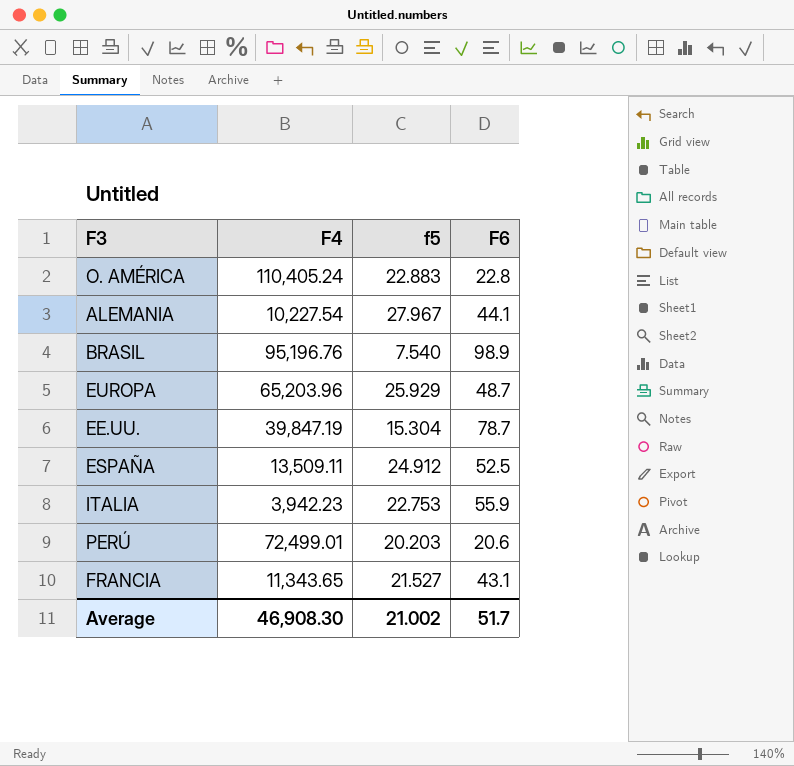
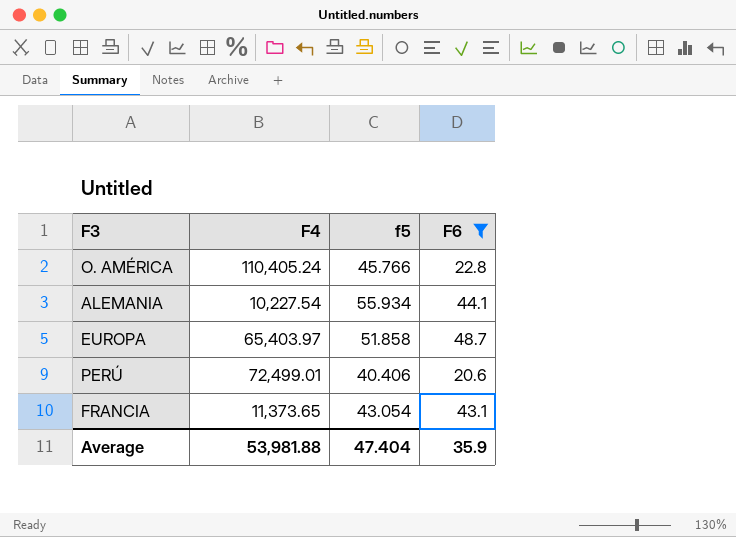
filter: none -> F6 <= 48.7
O. AMÉRICA | f5: 22.883 -> 45.766
ALEMANIA | f5: 27.967 -> 55.934
EUROPA | F4: 65,203.96 -> 65,403.97
EUROPA | f5: 25.929 -> 51.858
PERÚ | f5: 20.203 -> 40.406
FRANCIA | F4: 11,343.65 -> 11,373.65
FRANCIA | f5: 21.527 -> 43.054
Average | F4: 46,908.30 -> 53,981.88
Average | f5: 21.002 -> 47.404
Average | F6: 51.7 -> 35.9

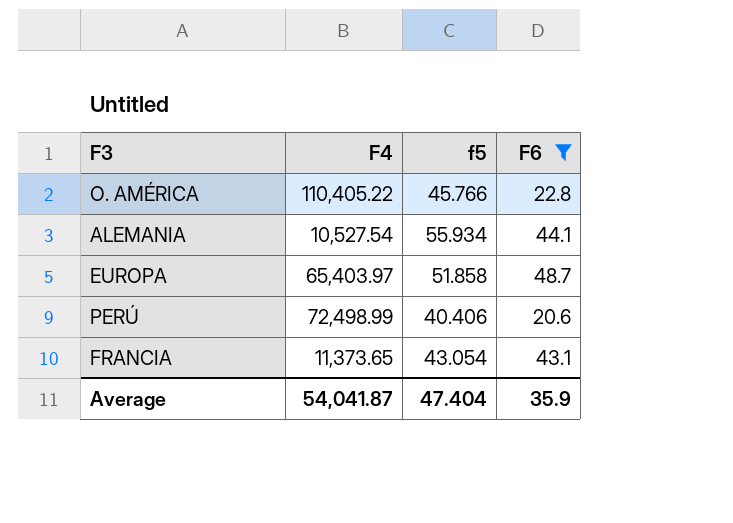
O. AMÉRICA | F4: 110,405.24 -> 110,405.22
ALEMANIA | F4: 10,227.54 -> 10,527.54
PERÚ | F4: 72,499.01 -> 72,498.99
Average | F4: 53,981.88 -> 54,041.87

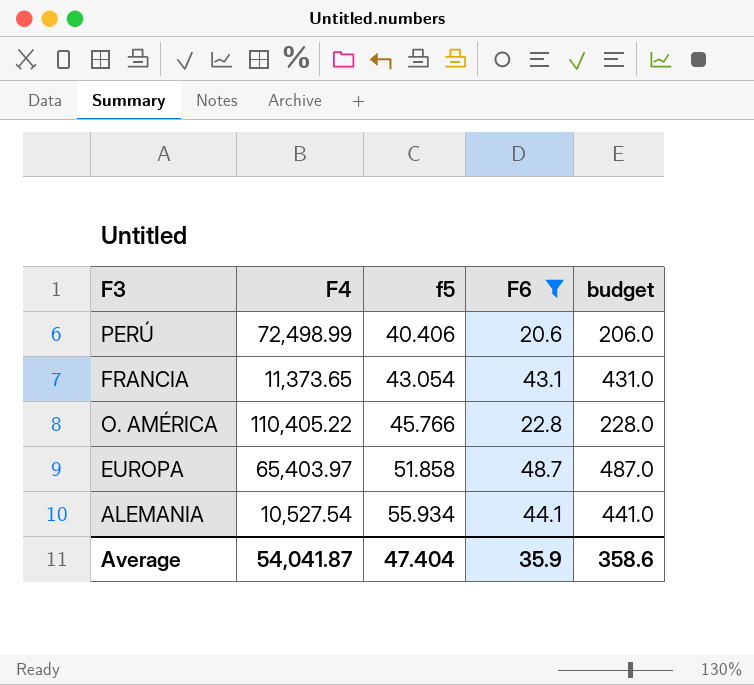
row order: none -> f5 ascending
column budget | formula: none -> [F6] * 10

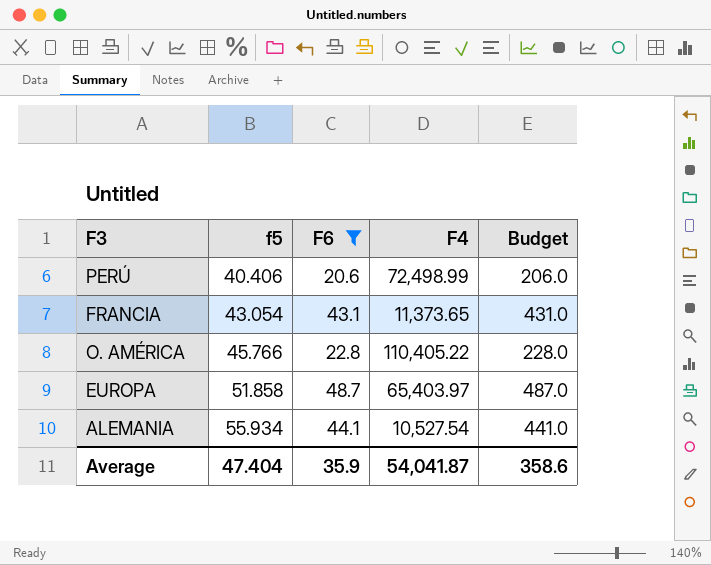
column F4 | position: 2 -> 4
column name: budget -> Budget

